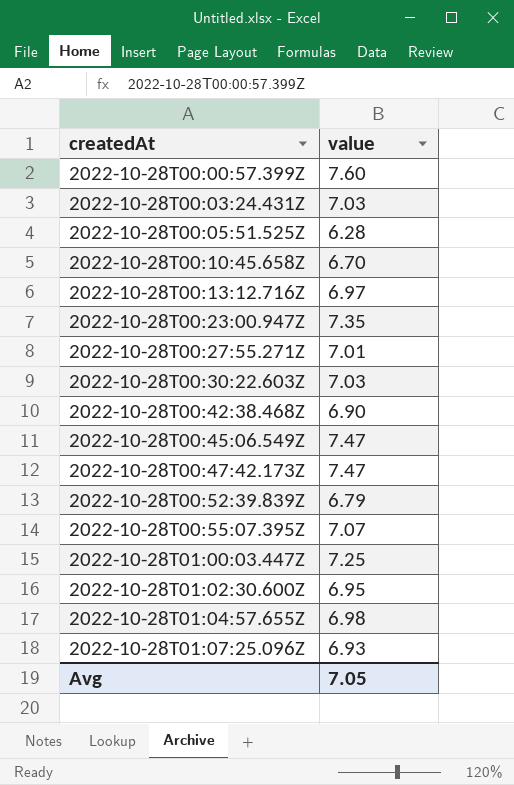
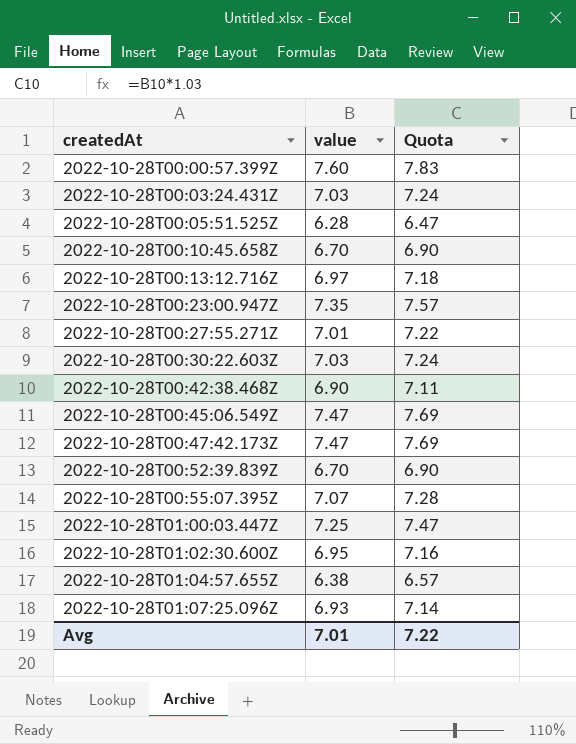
column Quota | formula: none -> [value] * 1.03
2022-10-28T00:52:39.839Z | value: 6.79 -> 6.70
2022-10-28T01:04:57.655Z | value: 6.98 -> 6.38
Avg | value: 7.05 -> 7.01

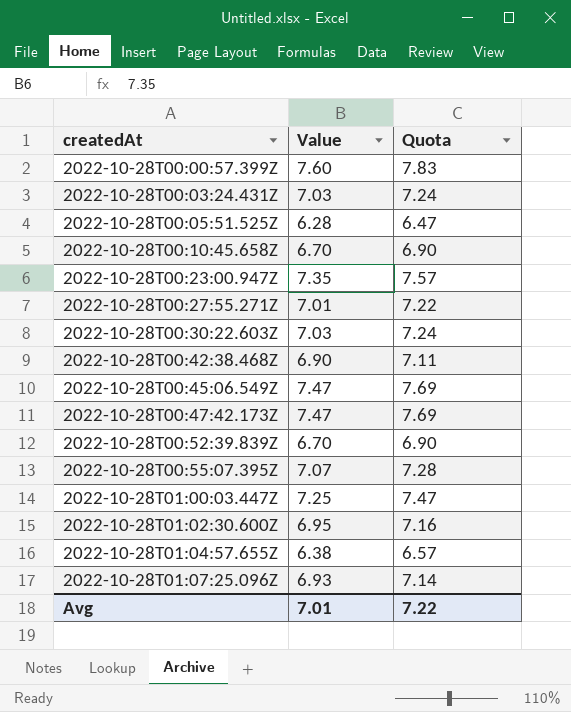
column name: value -> Value
row 2022-10-28T00:13:12.716Z: 6.97 | 7.18 -> none

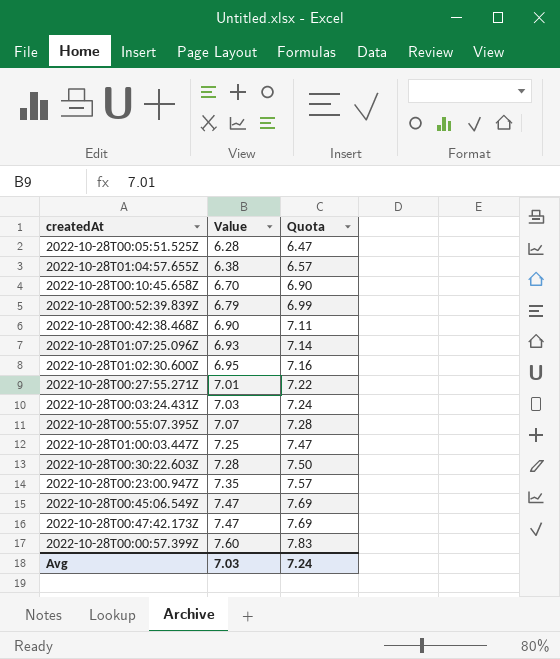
row order: createdAt ascending -> Value ascending
2022-10-28T00:52:39.839Z | Value: 6.70 -> 6.79
2022-10-28T00:52:39.839Z | Quota: 6.90 -> 6.99
2022-10-28T00:30:22.603Z | Value: 7.03 -> 7.28
2022-10-28T00:30:22.603Z | Quota: 7.24 -> 7.50
Avg | Value: 7.01 -> 7.03
Avg | Quota: 7.22 -> 7.24

